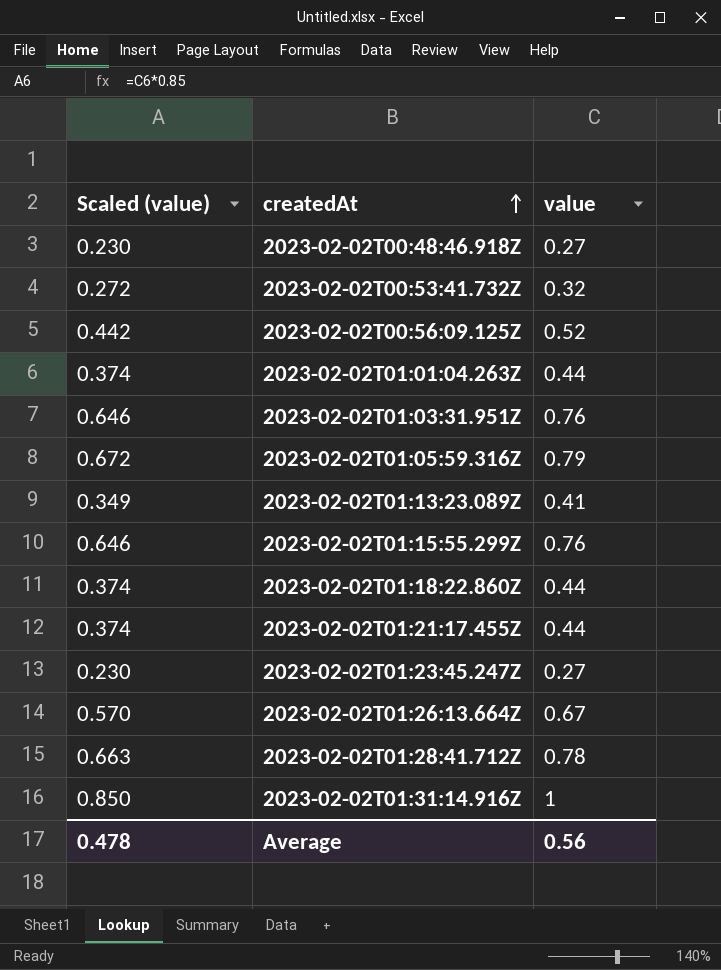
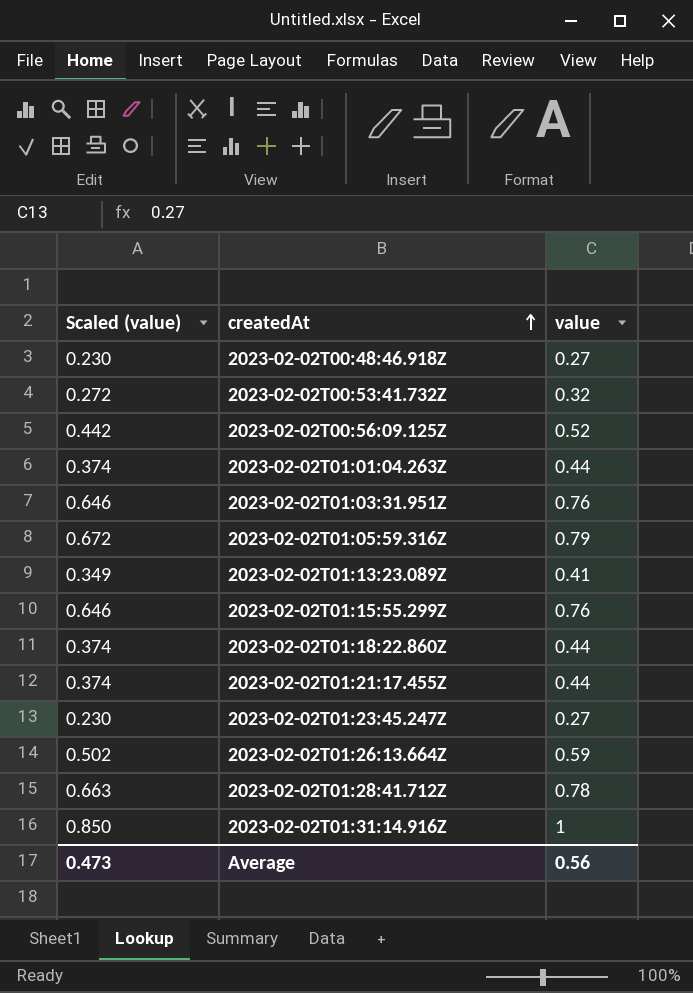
2023-02-02T01:26:13.664Z | Scaled (value): 0.570 -> 0.502
2023-02-02T01:26:13.664Z | value: 0.67 -> 0.59
Average | Scaled (value): 0.478 -> 0.473

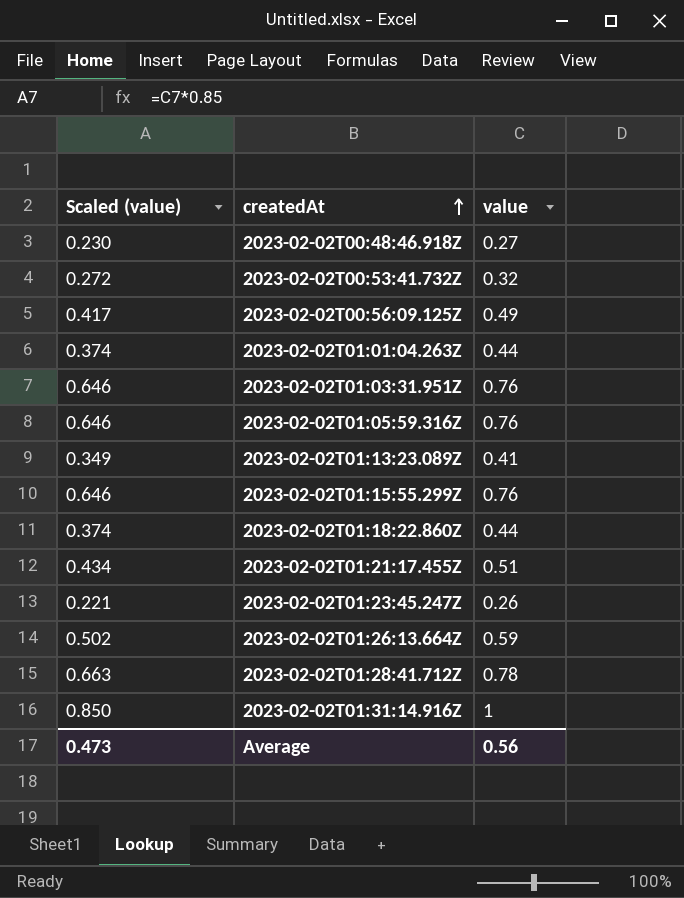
2023-02-02T00:56:09.125Z | Scaled (value): 0.442 -> 0.417
2023-02-02T00:56:09.125Z | value: 0.52 -> 0.49
2023-02-02T01:05:59.316Z | Scaled (value): 0.672 -> 0.646
2023-02-02T01:05:59.316Z | value: 0.79 -> 0.76
2023-02-02T01:21:17.455Z | Scaled (value): 0.374 -> 0.434
2023-02-02T01:21:17.455Z | value: 0.44 -> 0.51
2023-02-02T01:23:45.247Z | Scaled (value): 0.230 -> 0.221
2023-02-02T01:23:45.247Z | value: 0.27 -> 0.26

